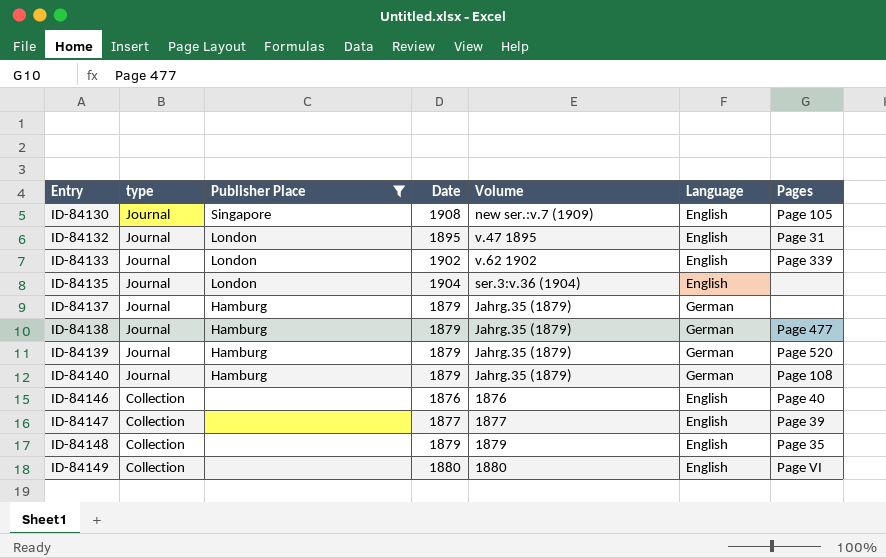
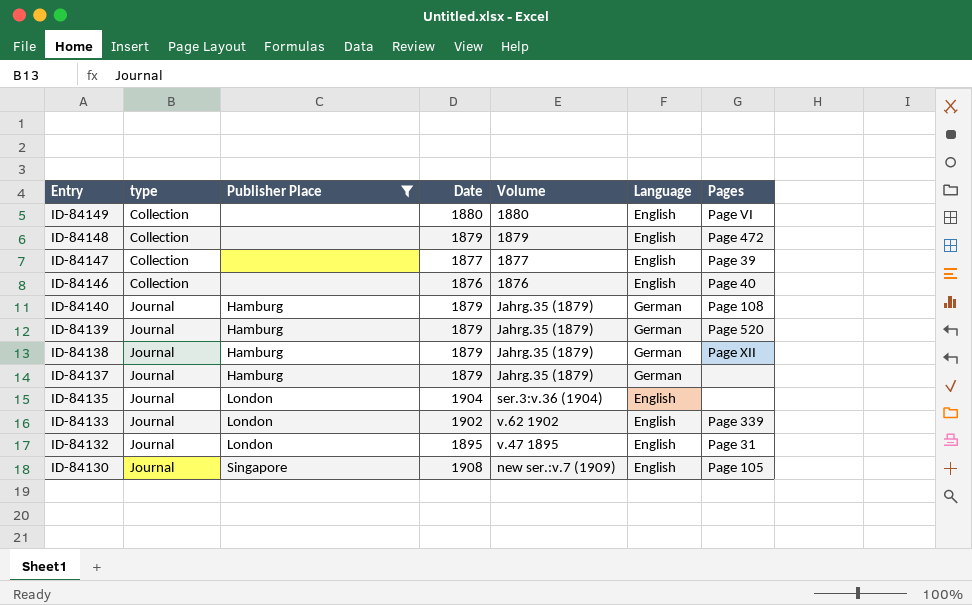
row order: Entry ascending -> Entry descending
ID-84148 | Pages: Page 35 -> Page 472
ID-84138 | Pages: Page 477 -> Page XII

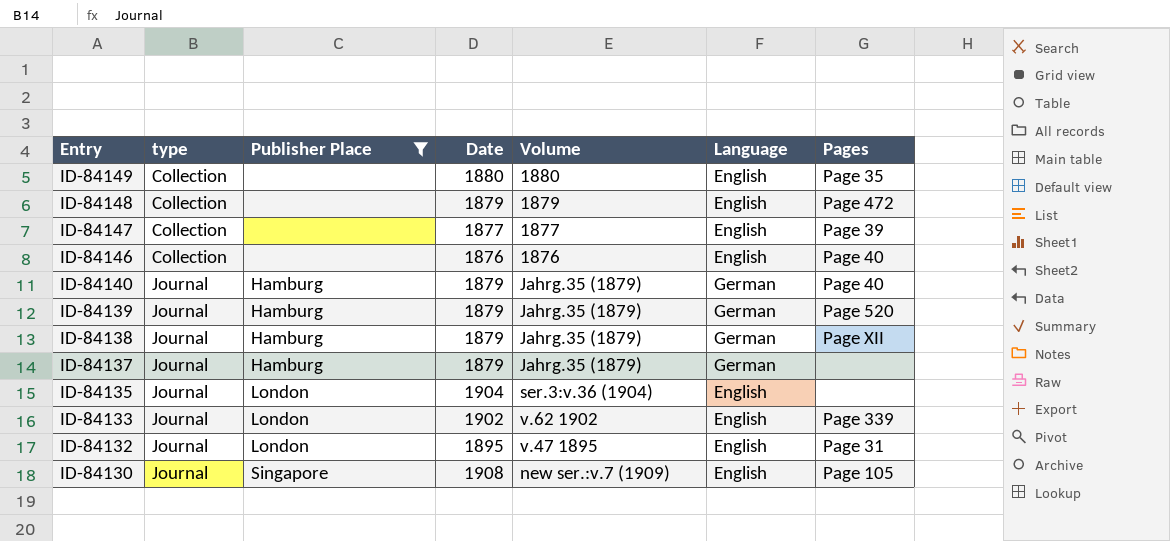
ID-84149 | Pages: Page VI -> Page 35
ID-84140 | Pages: Page 108 -> Page 40

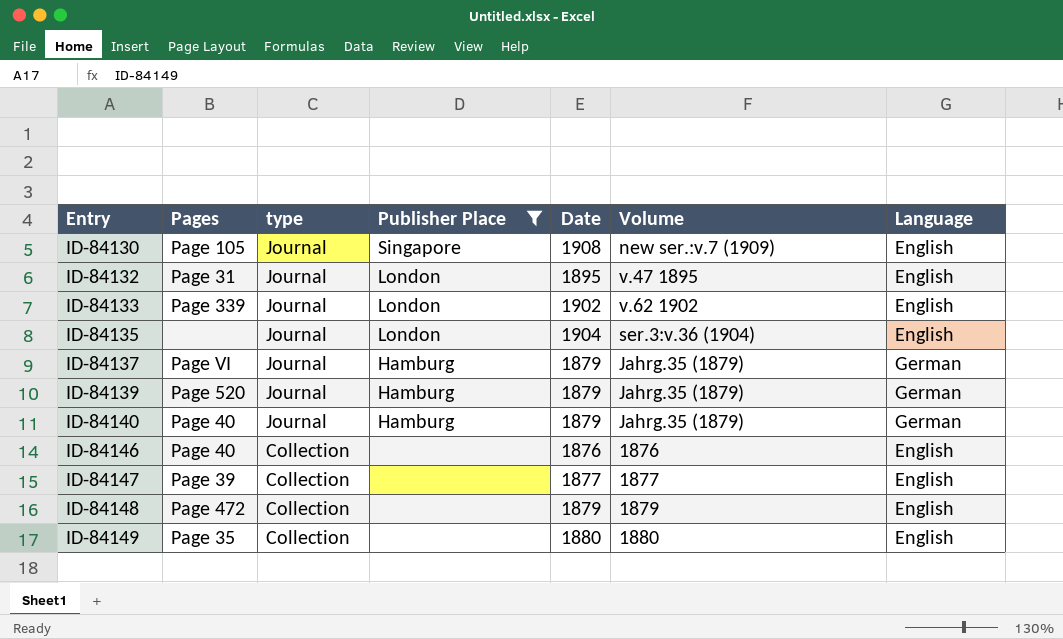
row order: Entry descending -> Entry ascending
column Pages | position: 7 -> 2
row ID-84138: Journal | Hamburg | 1879 | Jahrg.35 (1879) | German | Page XII -> none
ID-84137 | Pages: none -> Page VI

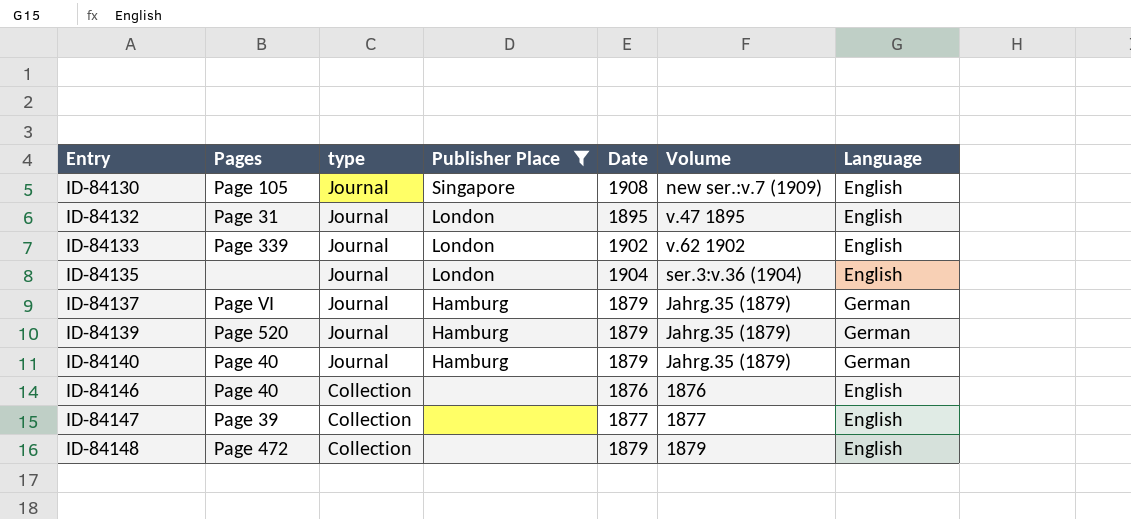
row ID-84149: Page 35 | Collection | none | 1880 | 1880 | English -> none

